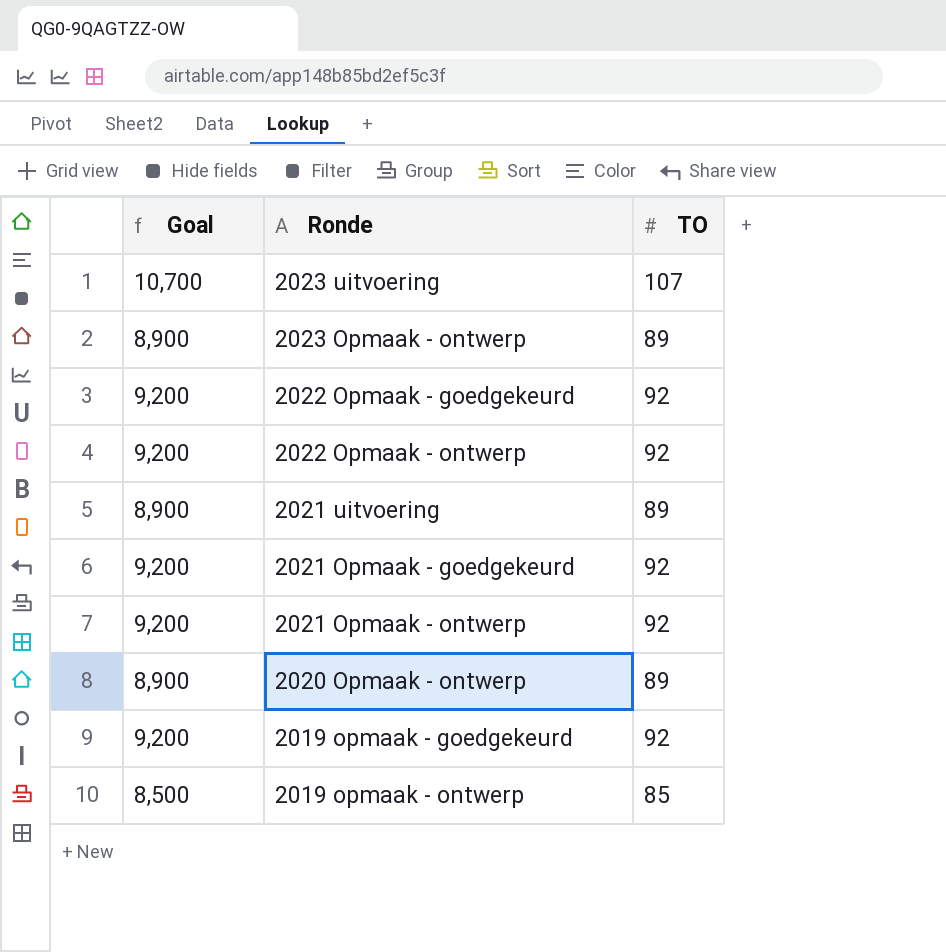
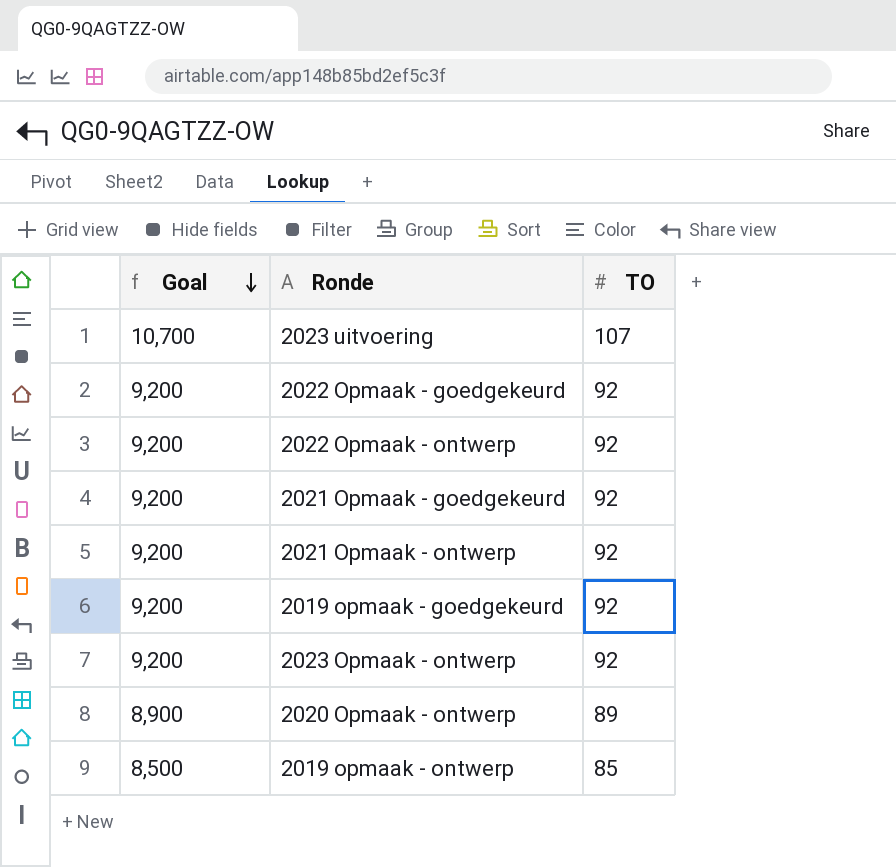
row order: none -> Goal descending
row 2021 uitvoering: 8,900 | 89 -> none
2023 Opmaak - ontwerp | Goal: 8,900 -> 9,200
2023 Opmaak - ontwerp | TO: 89 -> 92

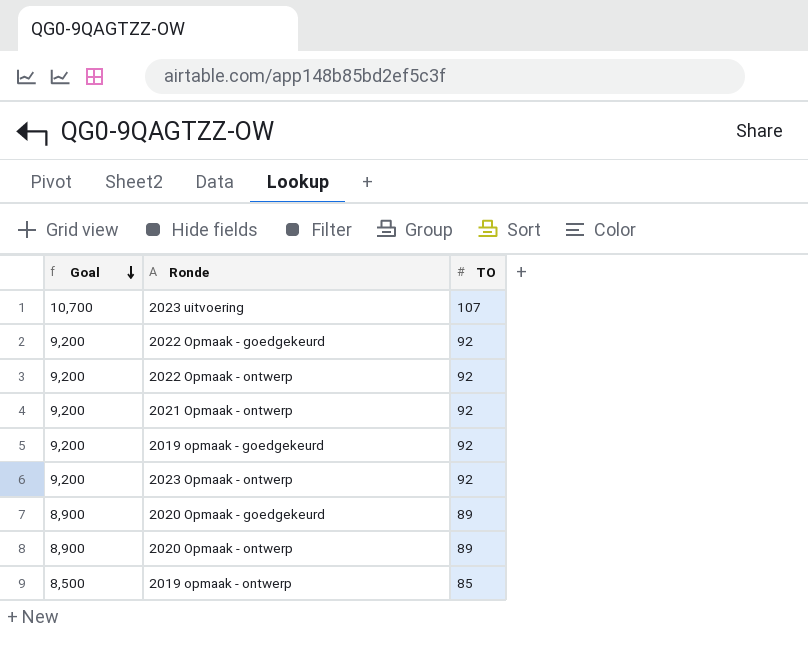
row 2021 Opmaak - goedgekeurd: 9,200 | 92 -> none
row 2020 Opmaak - goedgekeurd: none -> 8,900 | 89

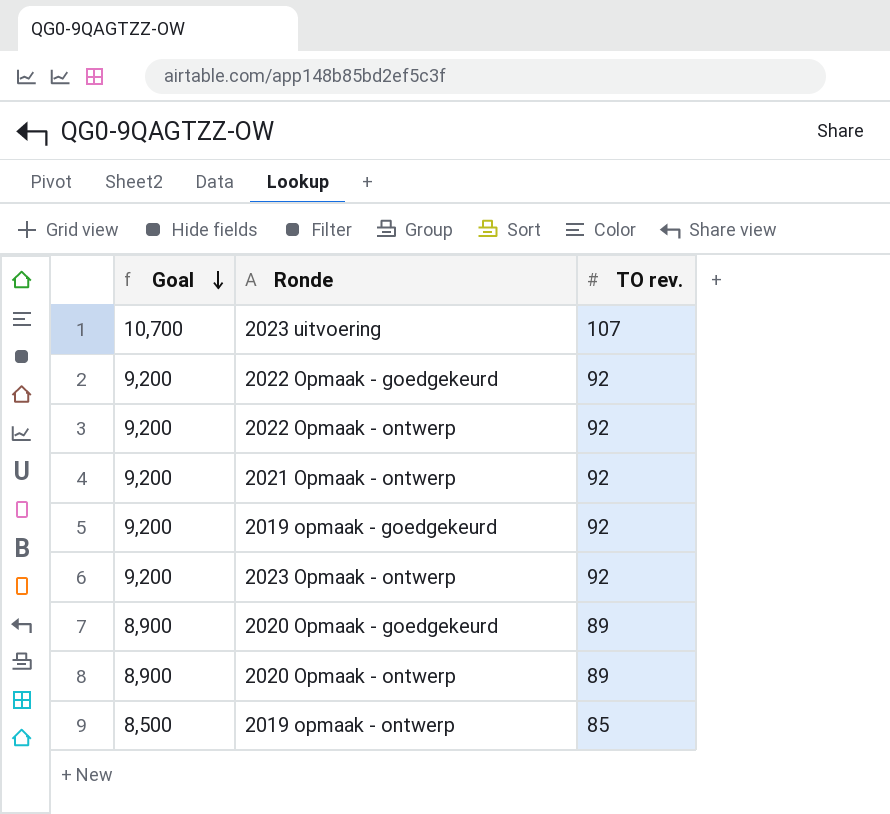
column name: TO -> TO rev.

